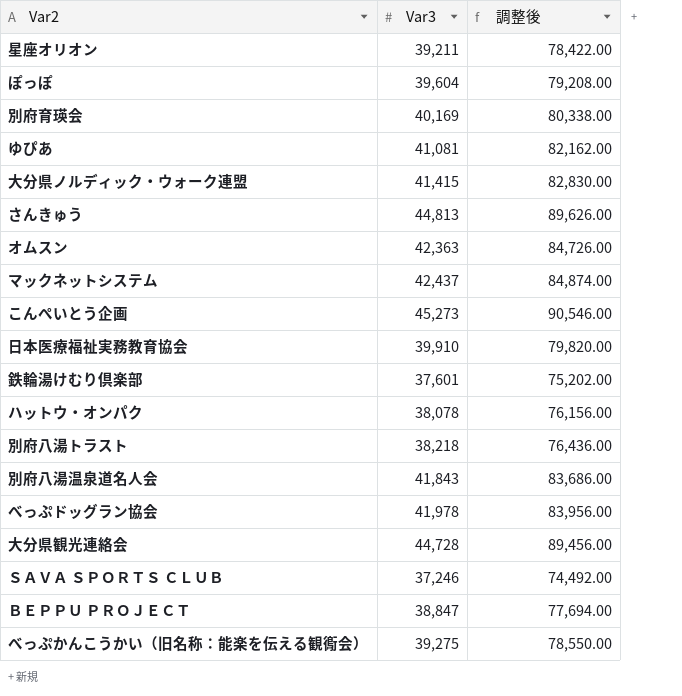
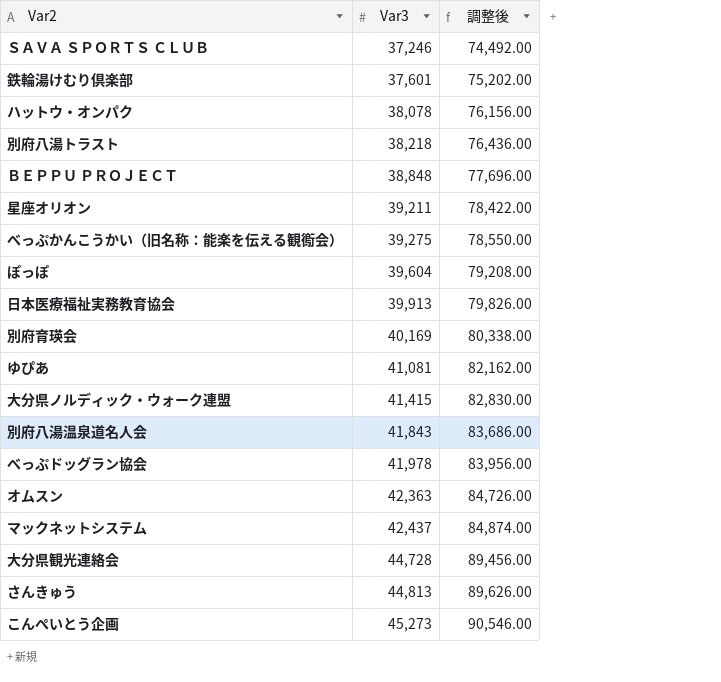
row order: none -> Var3 ascending
ＢＥＰＰＵ ＰＲＯＪＥＣＴ | Var3: 38,847 -> 38,848
ＢＥＰＰＵ ＰＲＯＪＥＣＴ | 調整後: 77,694.00 -> 77,696.00
日本医療福祉実務教育協会 | Var3: 39,910 -> 39,913
日本医療福祉実務教育協会 | 調整後: 79,820.00 -> 79,826.00

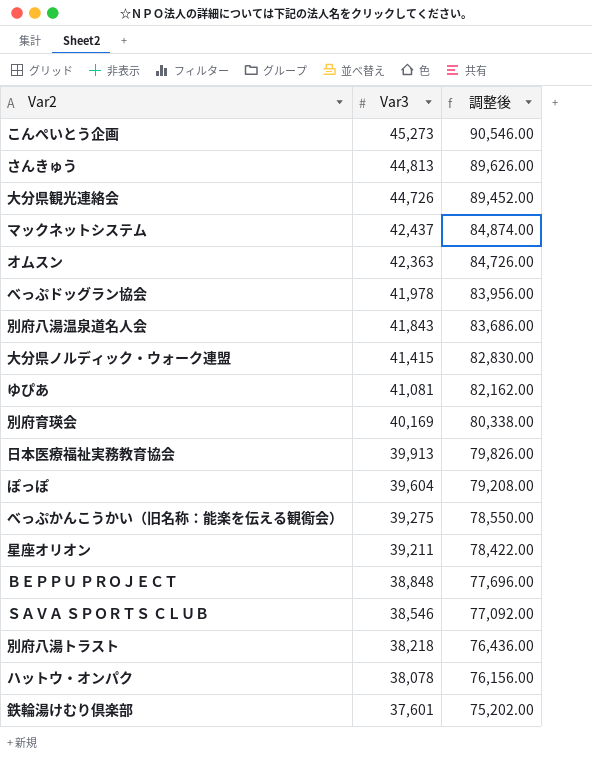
row order: Var3 ascending -> Var3 descending
大分県観光連絡会 | Var3: 44,728 -> 44,726
大分県観光連絡会 | 調整後: 89,456.00 -> 89,452.00
ＳＡＶＡ ＳＰＯＲＴＳ ＣＬＵＢ | Var3: 37,246 -> 38,546
ＳＡＶＡ ＳＰＯＲＴＳ ＣＬＵＢ | 調整後: 74,492.00 -> 77,092.00

